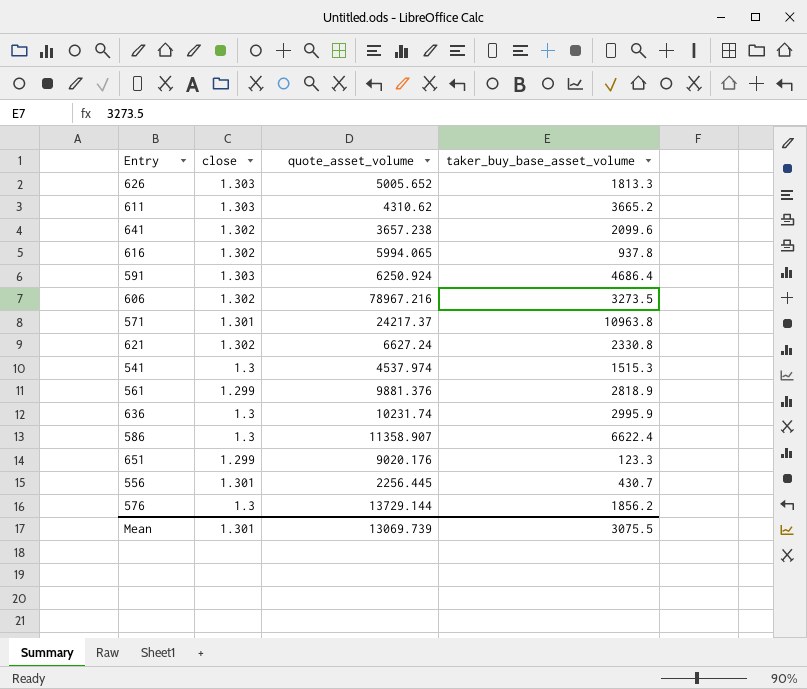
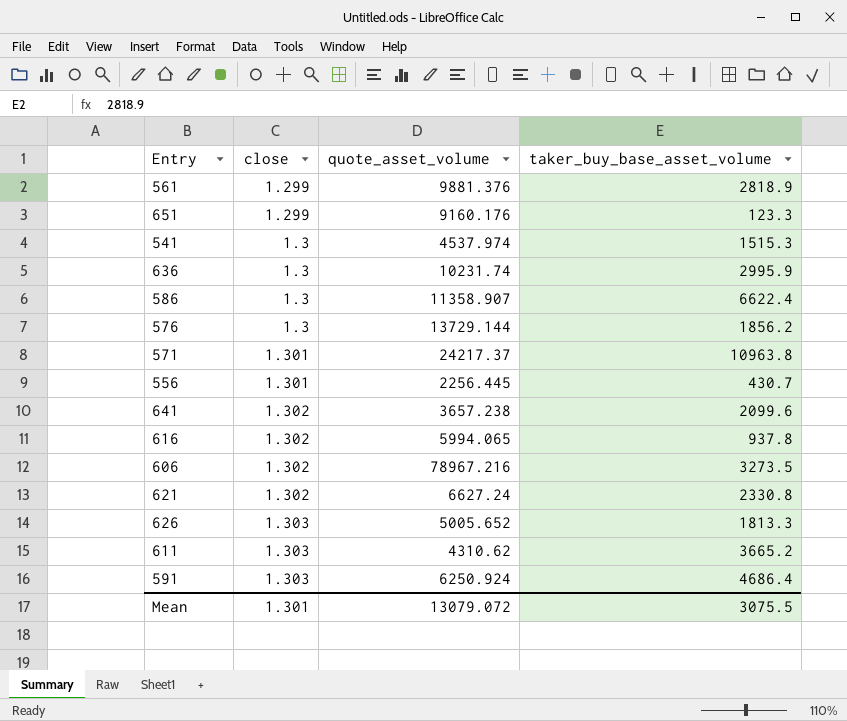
row order: none -> close ascending
651 | quote_asset_volume: 9020.176 -> 9160.176
Mean | quote_asset_volume: 13069.739 -> 13079.072

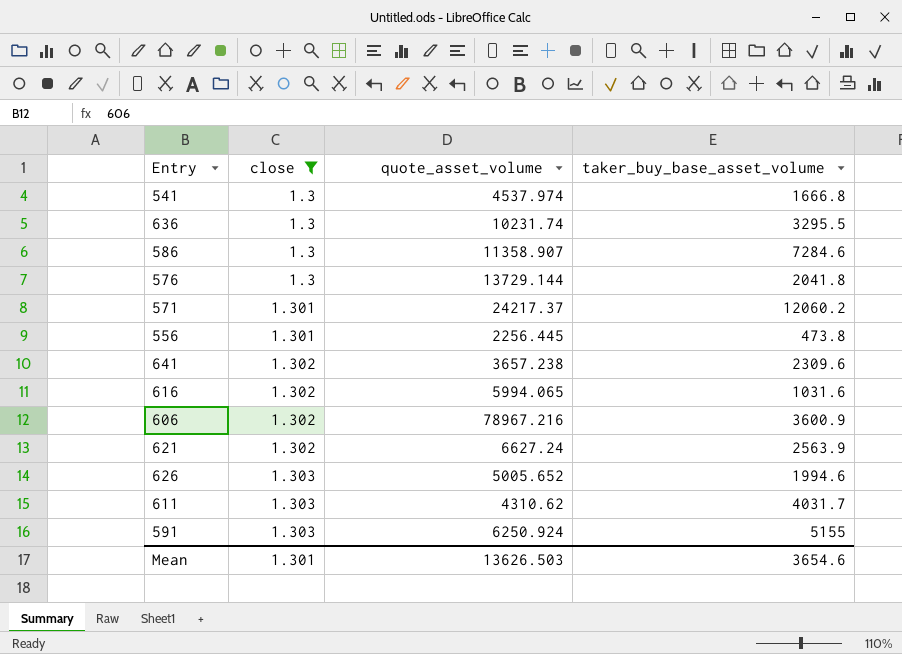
filter: none -> close != 1.299
541 | taker_buy_base_asset_volume: 1515.3 -> 1666.8
636 | taker_buy_base_asset_volume: 2995.9 -> 3295.5
586 | taker_buy_base_asset_volume: 6622.4 -> 7284.6
576 | taker_buy_base_asset_volume: 1856.2 -> 2041.8
571 | taker_buy_base_asset_volume: 10963.8 -> 12060.2
556 | taker_buy_base_asset_volume: 430.7 -> 473.8
641 | taker_buy_base_asset_volume: 2099.6 -> 2309.6
616 | taker_buy_base_asset_volume: 937.8 -> 1031.6
606 | taker_buy_base_asset_volume: 3273.5 -> 3600.9
621 | taker_buy_base_asset_volume: 2330.8 -> 2563.9
626 | taker_buy_base_asset_volume: 1813.3 -> 1994.6
611 | taker_buy_base_asset_volume: 3665.2 -> 4031.7
591 | taker_buy_base_asset_volume: 4686.4 -> 5155
Mean | quote_asset_volume: 13079.072 -> 13626.503
Mean | taker_buy_base_asset_volume: 3075.5 -> 3654.6

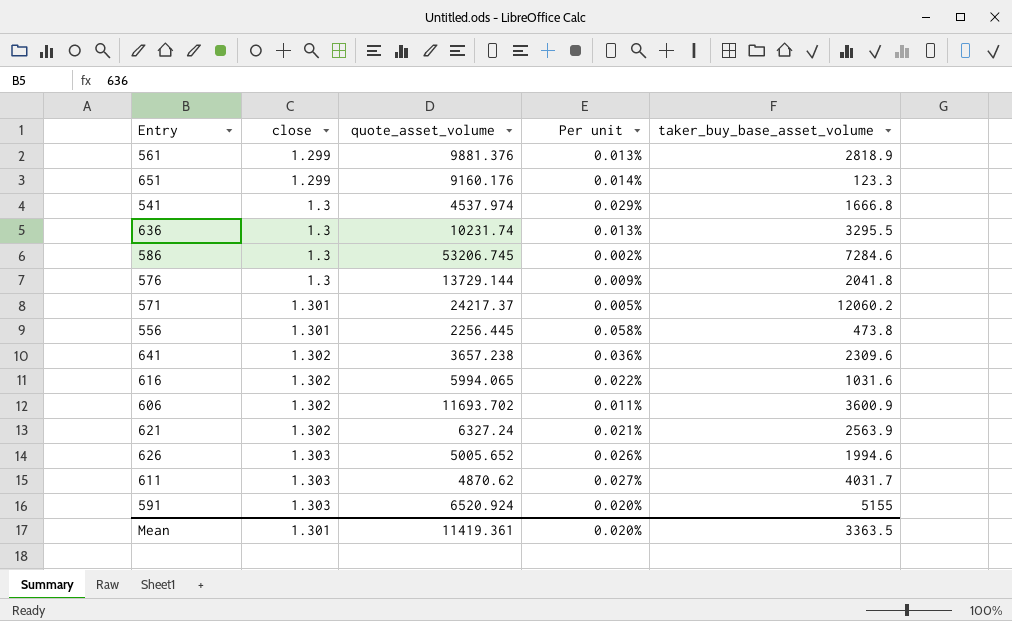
filter: close != 1.299 -> none
column Per unit | formula: none -> [close] / [quote_asset_volume]
586 | quote_asset_volume: 11358.907 -> 53206.745
606 | quote_asset_volume: 78967.216 -> 11693.702
621 | quote_asset_volume: 6627.24 -> 6327.24
611 | quote_asset_volume: 4310.62 -> 4870.62
591 | quote_asset_volume: 6250.924 -> 6520.924
Mean | quote_asset_volume: 13626.503 -> 11419.361
Mean | taker_buy_base_asset_volume: 3654.6 -> 3363.5

